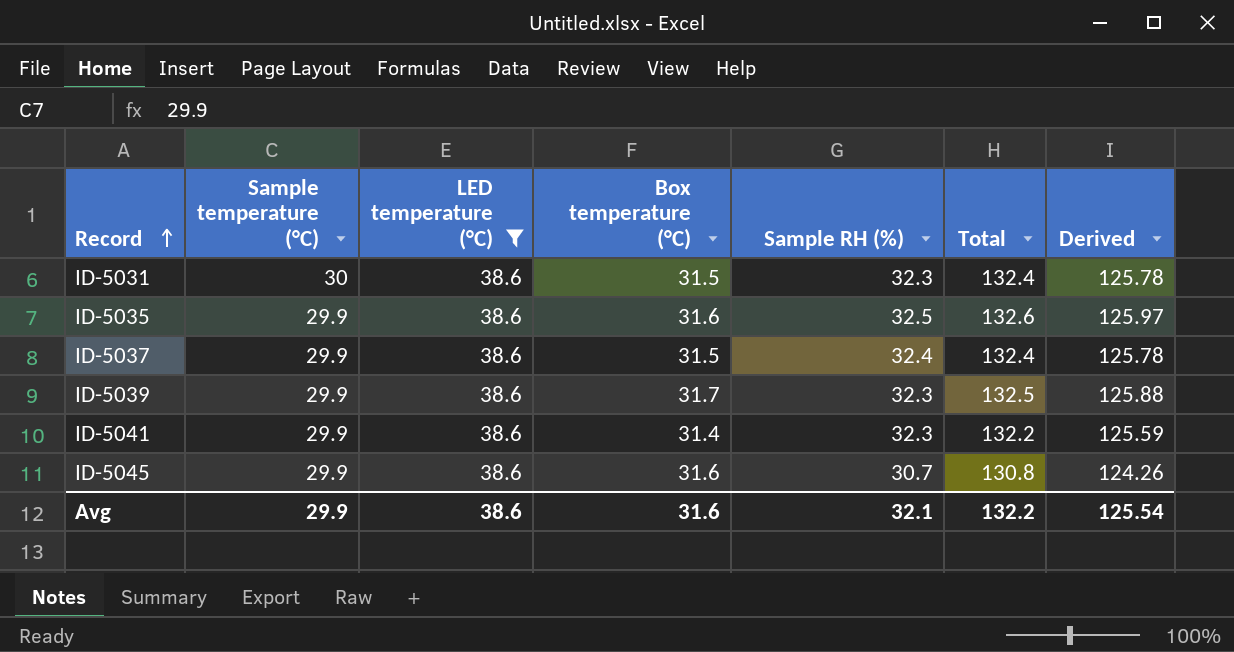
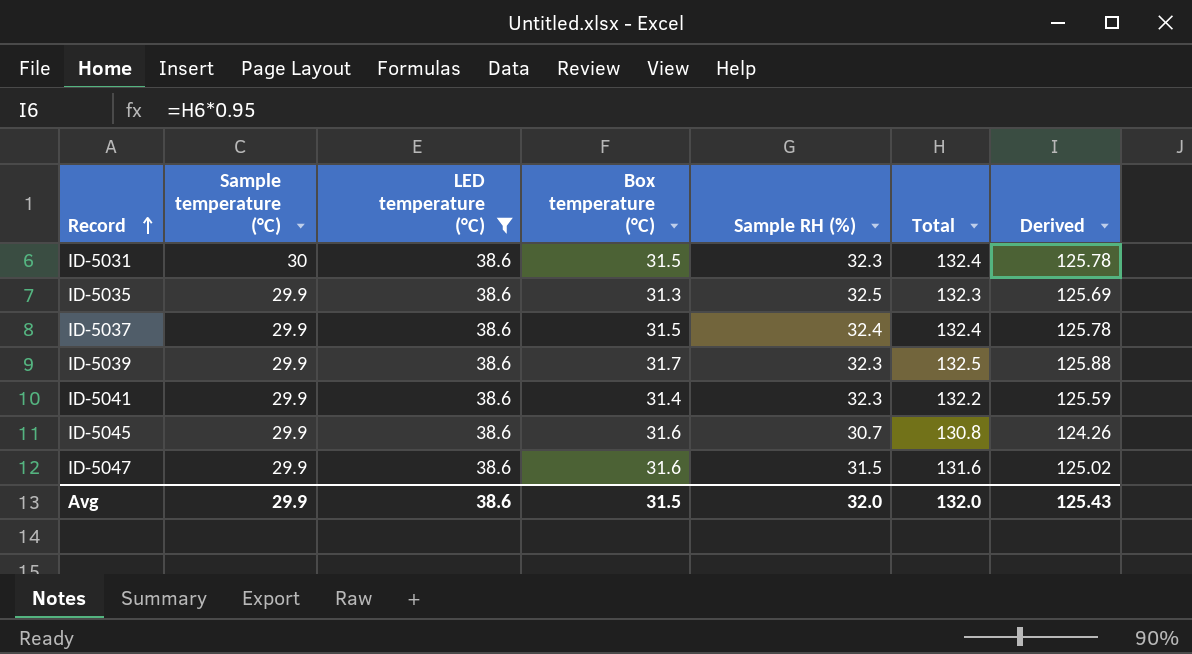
ID-5035 | Box temperature (°C): 31.6 -> 31.3
ID-5035 | Total: 132.6 -> 132.3
ID-5035 | Derived: 125.97 -> 125.69
row ID-5047: none -> 29.9 | 38.6 | 31.6 | 31.5 | 131.6 | 125.02
Avg | Box temperature (°C): 31.6 -> 31.5
Avg | Sample RH (%): 32.1 -> 32.0
Avg | Total: 132.2 -> 132.0
Avg | Derived: 125.54 -> 125.43

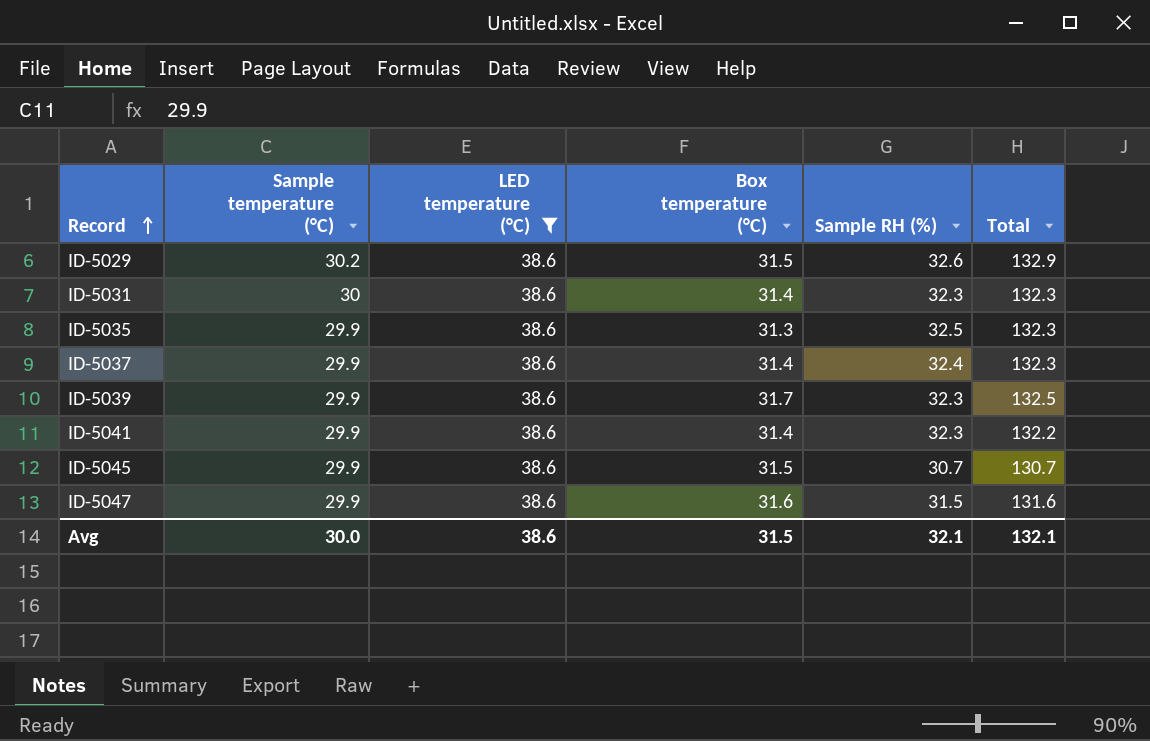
column Derived | formula: [Total] * 0.95 -> none
row ID-5029: none -> 30.2 | 38.6 | 31.5 | 32.6 | 132.9
ID-5031 | Box temperature (°C): 31.5 -> 31.4
ID-5031 | Total: 132.4 -> 132.3
ID-5037 | Box temperature (°C): 31.5 -> 31.4
ID-5037 | Total: 132.4 -> 132.3
ID-5045 | Box temperature (°C): 31.6 -> 31.5
ID-5045 | Total: 130.8 -> 130.7
Avg | Sample temperature (°C): 29.9 -> 30.0
Avg | Sample RH (%): 32.0 -> 32.1
Avg | Total: 132.0 -> 132.1

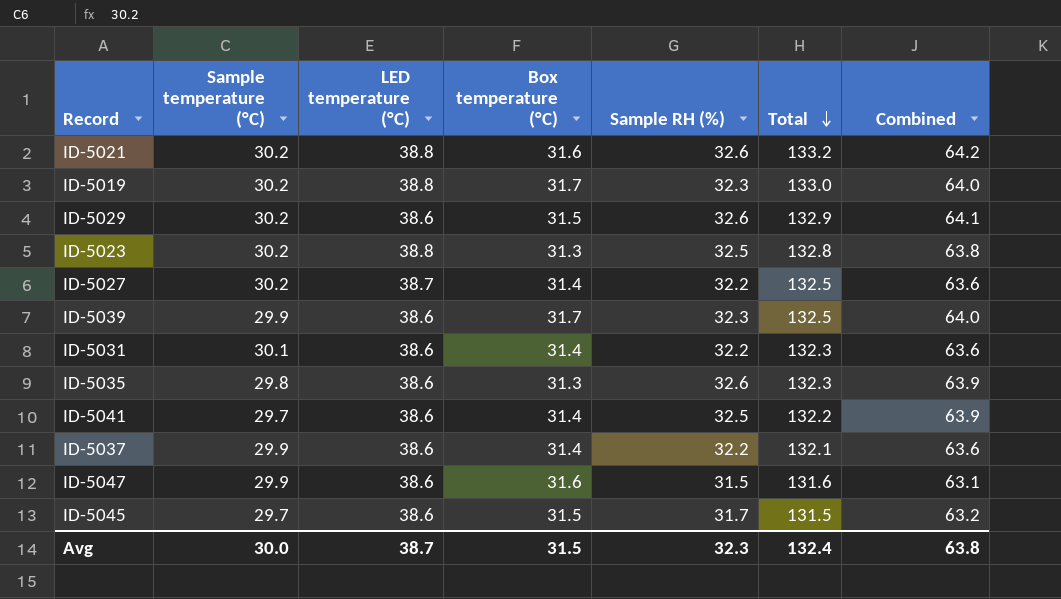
filter: LED temperature (°C) = 38.6 -> none
row order: Record ascending -> Total descending
column Combined | formula: none -> [Box temperature (°C)] + [Sample RH (%)]
ID-5031 | Sample temperature (°C): 30 -> 30.1
ID-5031 | Sample RH (%): 32.3 -> 32.2
ID-5035 | Sample temperature (°C): 29.9 -> 29.8
ID-5035 | Sample RH (%): 32.5 -> 32.6
ID-5041 | Sample temperature (°C): 29.9 -> 29.7
ID-5041 | Sample RH (%): 32.3 -> 32.5
ID-5037 | Sample RH (%): 32.4 -> 32.2
ID-5037 | Total: 132.3 -> 132.1
ID-5045 | Sample temperature (°C): 29.9 -> 29.7
ID-5045 | Sample RH (%): 30.7 -> 31.7
ID-5045 | Total: 130.7 -> 131.5
Avg | LED temperature (°C): 38.6 -> 38.7
Avg | Sample RH (%): 32.1 -> 32.3
Avg | Total: 132.1 -> 132.4

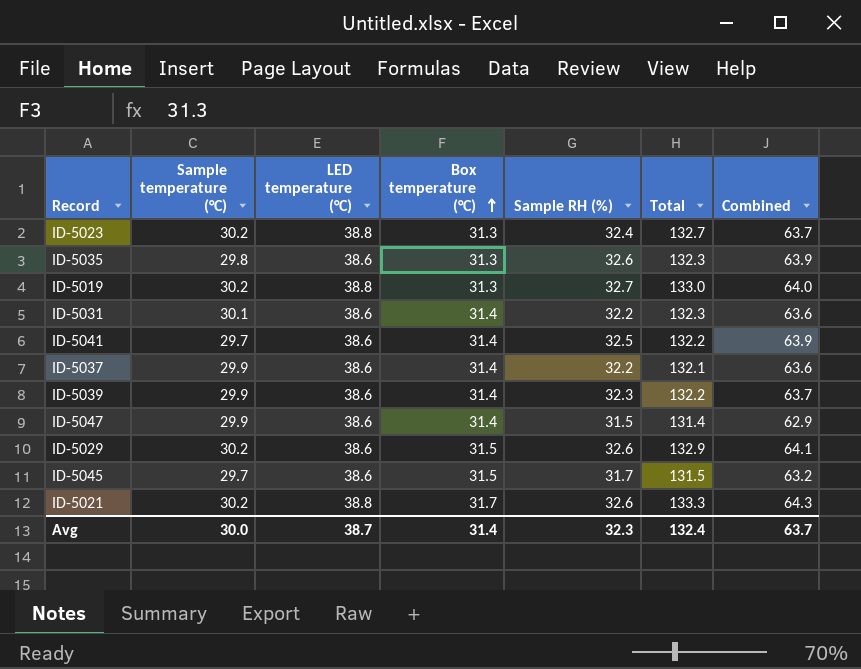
row order: Total descending -> Box temperature (°C) ascending
row ID-5027: 30.2 | 38.7 | 31.4 | 32.2 | 132.5 | 63.6 -> none
ID-5023 | Sample RH (%): 32.5 -> 32.4
ID-5023 | Total: 132.8 -> 132.7
ID-5023 | Combined: 63.8 -> 63.7
ID-5019 | Box temperature (°C): 31.7 -> 31.3
ID-5019 | Sample RH (%): 32.3 -> 32.7
ID-5039 | Box temperature (°C): 31.7 -> 31.4
ID-5039 | Total: 132.5 -> 132.2
ID-5039 | Combined: 64.0 -> 63.7
ID-5047 | Box temperature (°C): 31.6 -> 31.4
ID-5047 | Total: 131.6 -> 131.4
ID-5047 | Combined: 63.1 -> 62.9
ID-5021 | Box temperature (°C): 31.6 -> 31.7
ID-5021 | Total: 133.2 -> 133.3
ID-5021 | Combined: 64.2 -> 64.3
Avg | Box temperature (°C): 31.5 -> 31.4
Avg | Combined: 63.8 -> 63.7

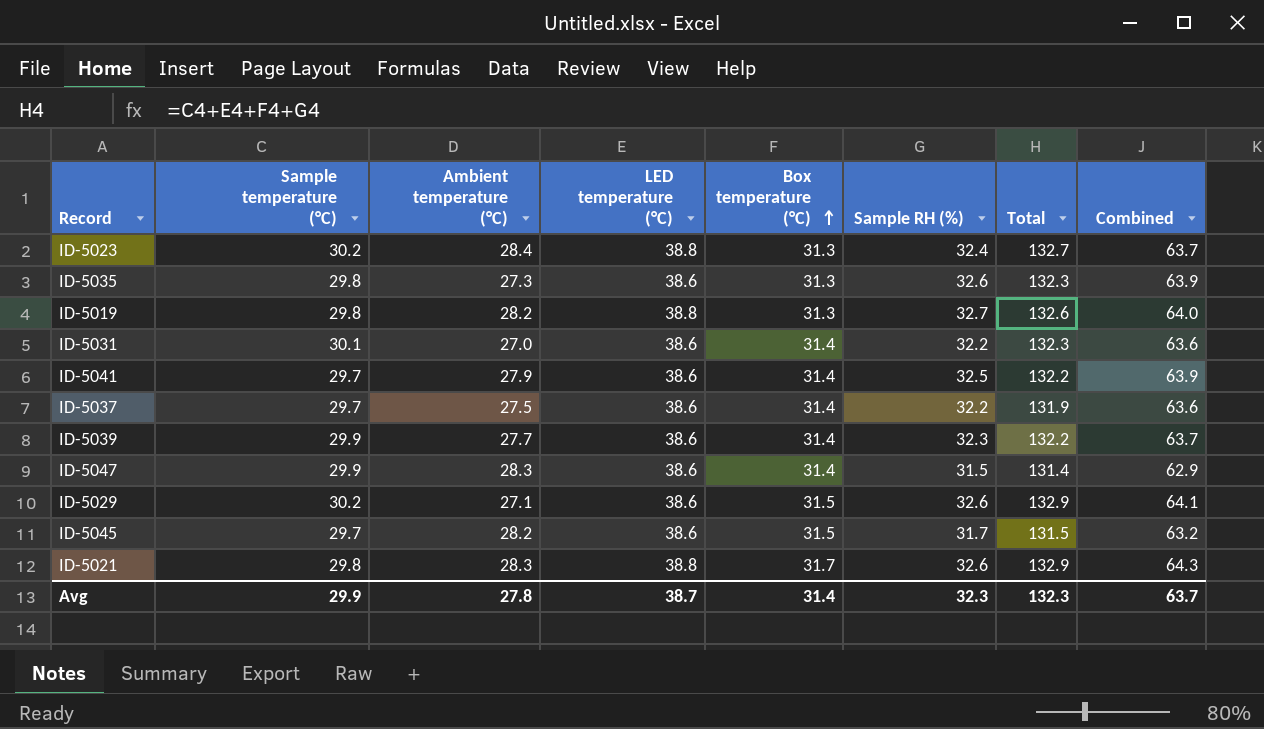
column Ambient temperature (°C) | position: none -> 3
ID-5019 | Sample temperature (°C): 30.2 -> 29.8
ID-5019 | Total: 133.0 -> 132.6
ID-5037 | Sample temperature (°C): 29.9 -> 29.7
ID-5037 | Total: 132.1 -> 131.9
ID-5021 | Sample temperature (°C): 30.2 -> 29.8
ID-5021 | Total: 133.3 -> 132.9
Avg | Sample temperature (°C): 30.0 -> 29.9
Avg | Total: 132.4 -> 132.3

